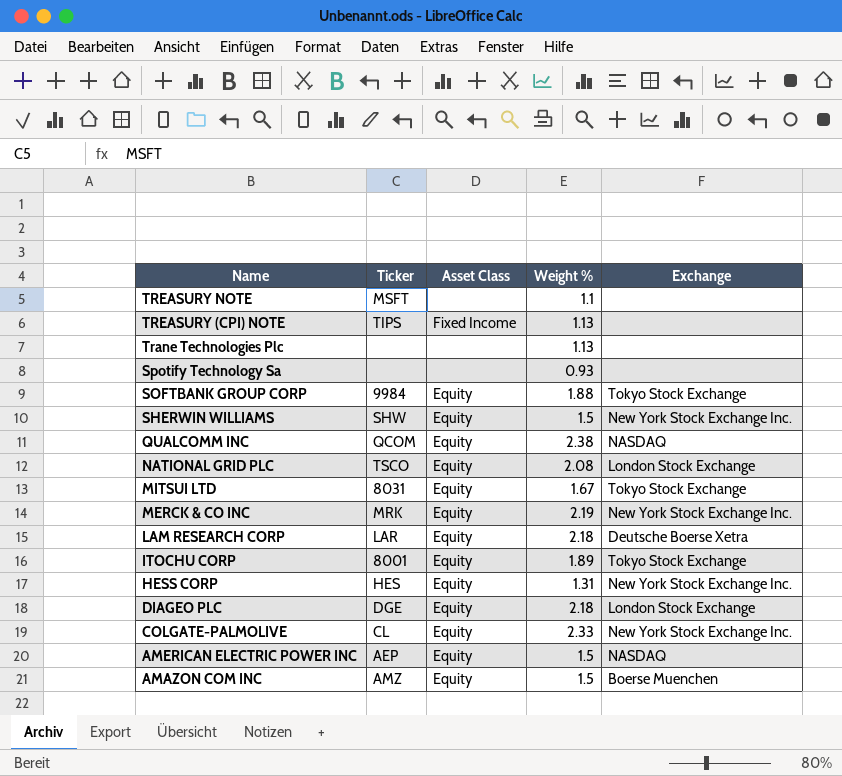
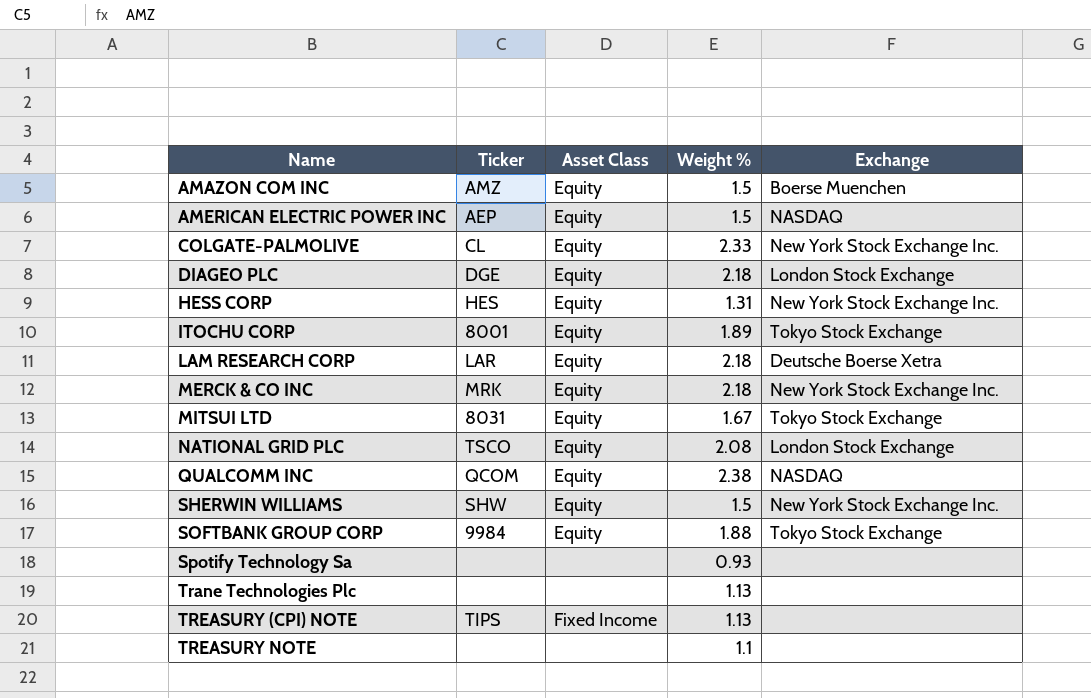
row order: Name descending -> Name ascending
MERCK & CO INC | Weight %: 2.19 -> 2.18
TREASURY NOTE | Ticker: MSFT -> none

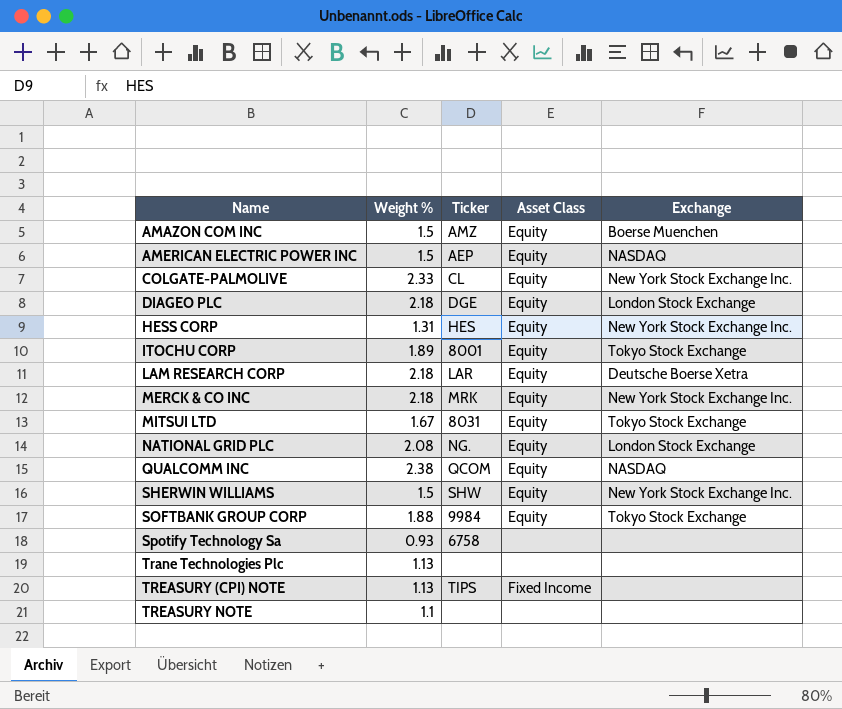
column Weight % | position: 4 -> 2
NATIONAL GRID PLC | Ticker: TSCO -> NG.
Spotify Technology Sa | Ticker: none -> 6758

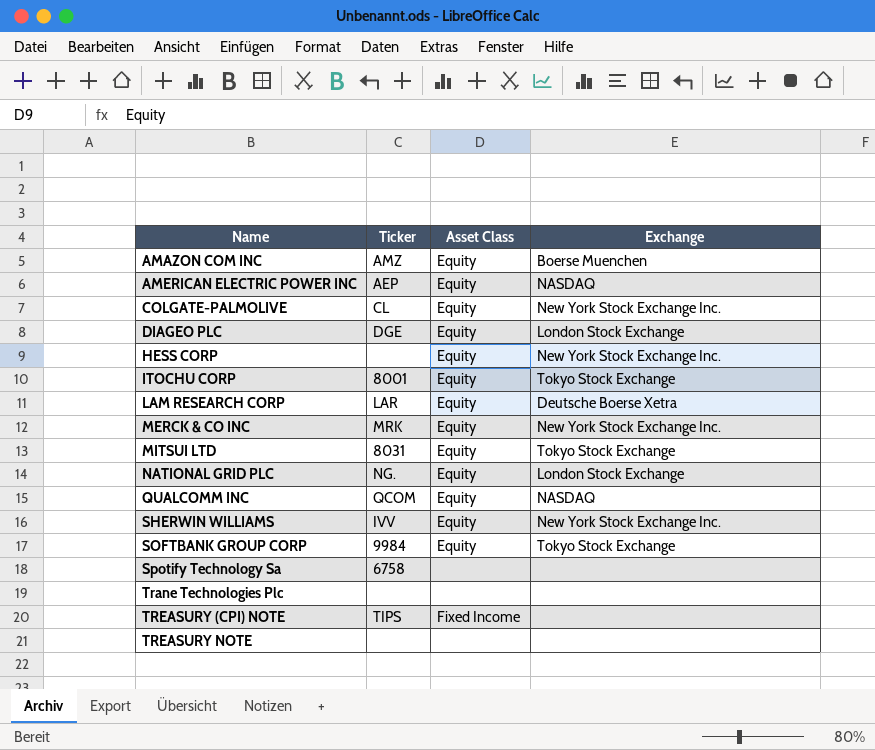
column Weight % | position: 2 -> none
HESS CORP | Ticker: HES -> none
SHERWIN WILLIAMS | Ticker: SHW -> IVV

